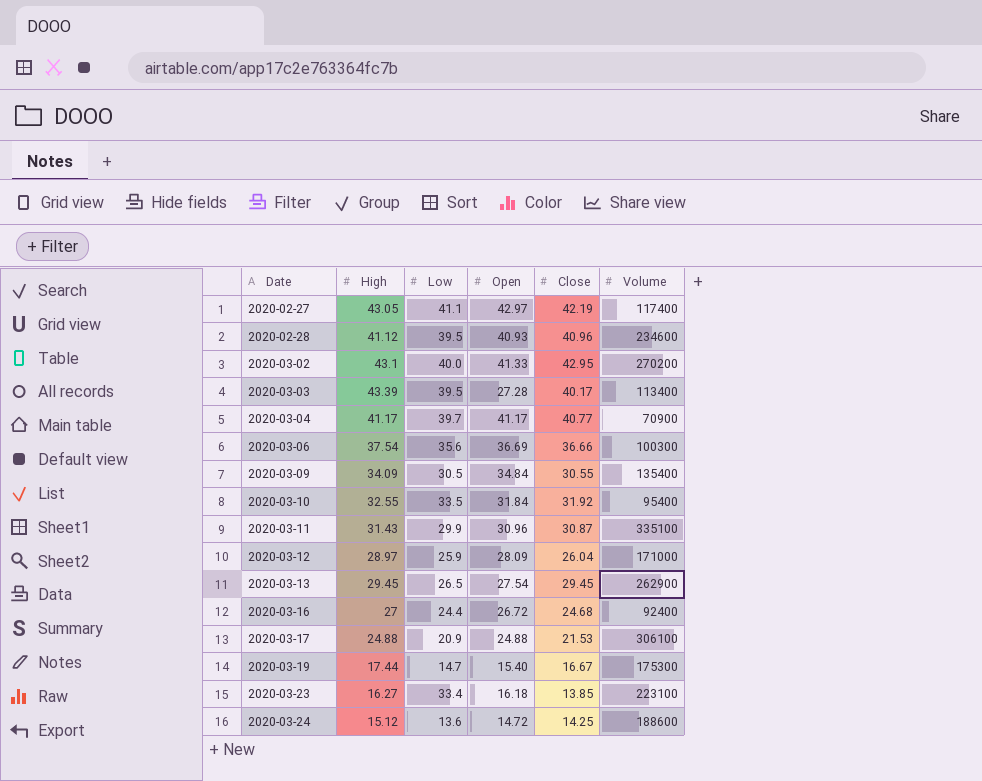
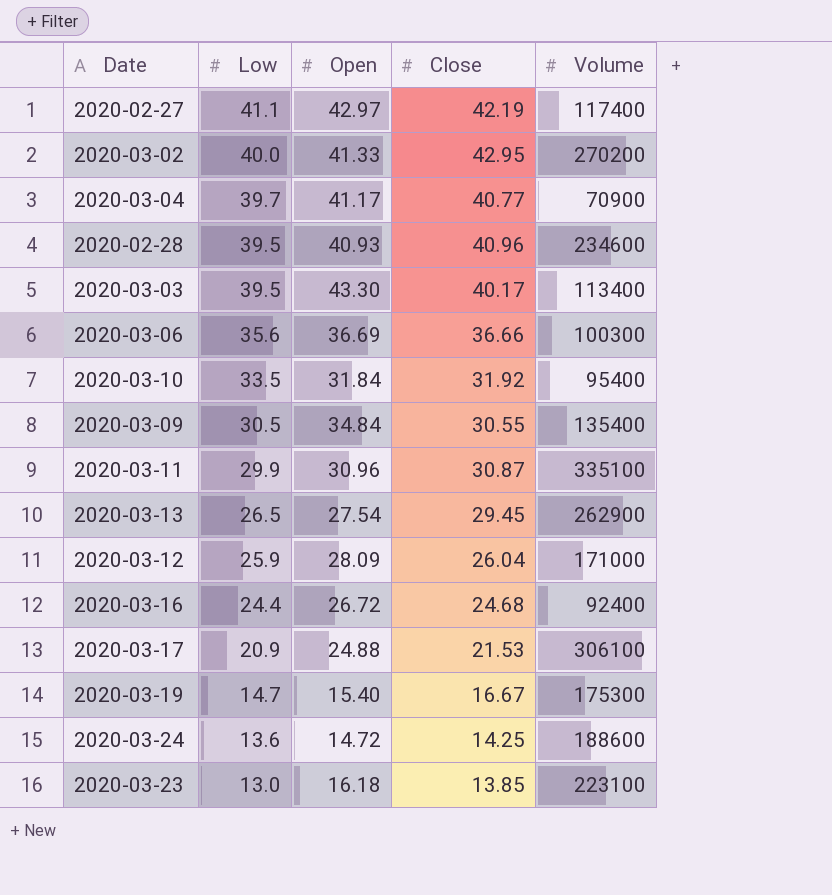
row order: Date ascending -> Low descending
column High | position: 2 -> none
2020-03-03 | Open: 27.28 -> 43.30
2020-03-23 | Low: 33.4 -> 13.0

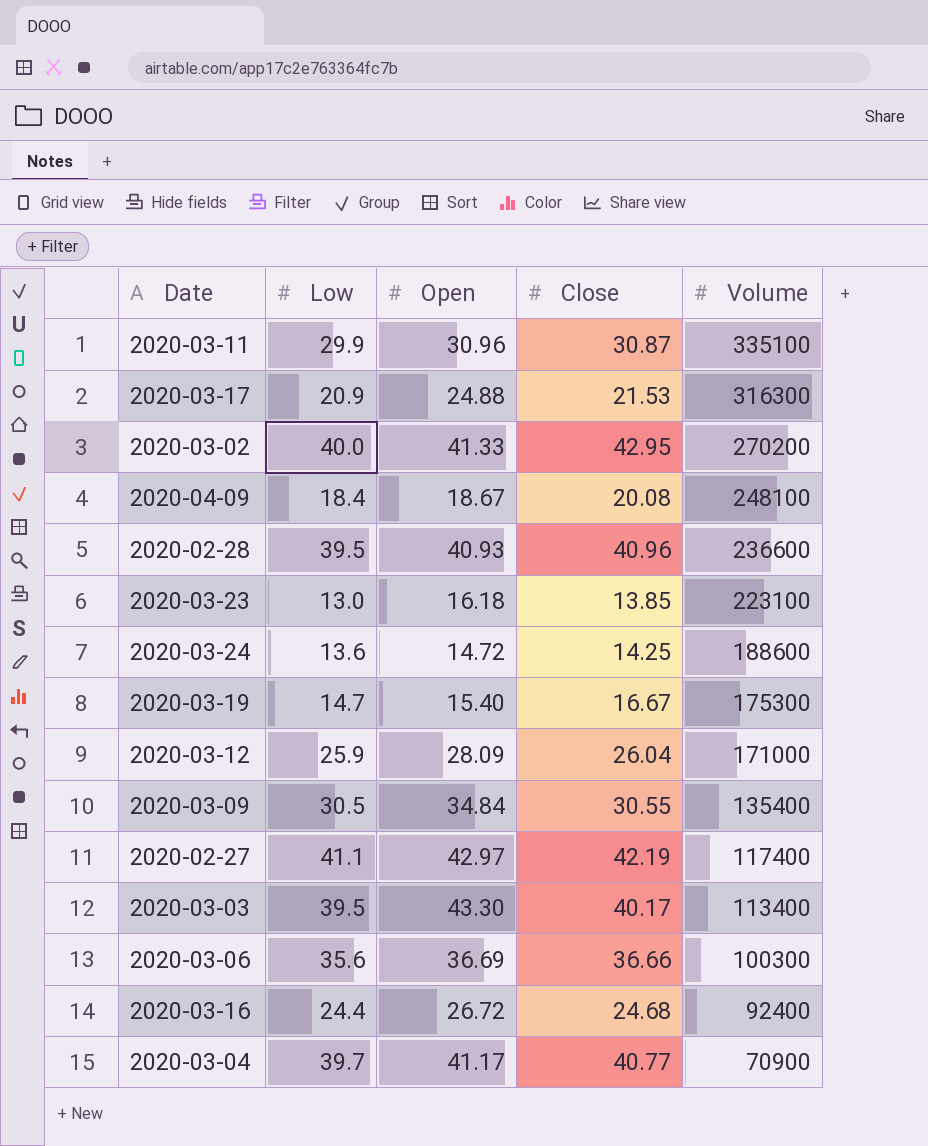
row order: Low descending -> Volume descending
row 2020-03-10: 33.5 | 31.84 | 31.92 | 95400 -> none
row 2020-03-13: 26.5 | 27.54 | 29.45 | 262900 -> none
2020-03-17 | Volume: 306100 -> 316300
row 2020-04-09: none -> 18.4 | 18.67 | 20.08 | 248100
2020-02-28 | Volume: 234600 -> 236600

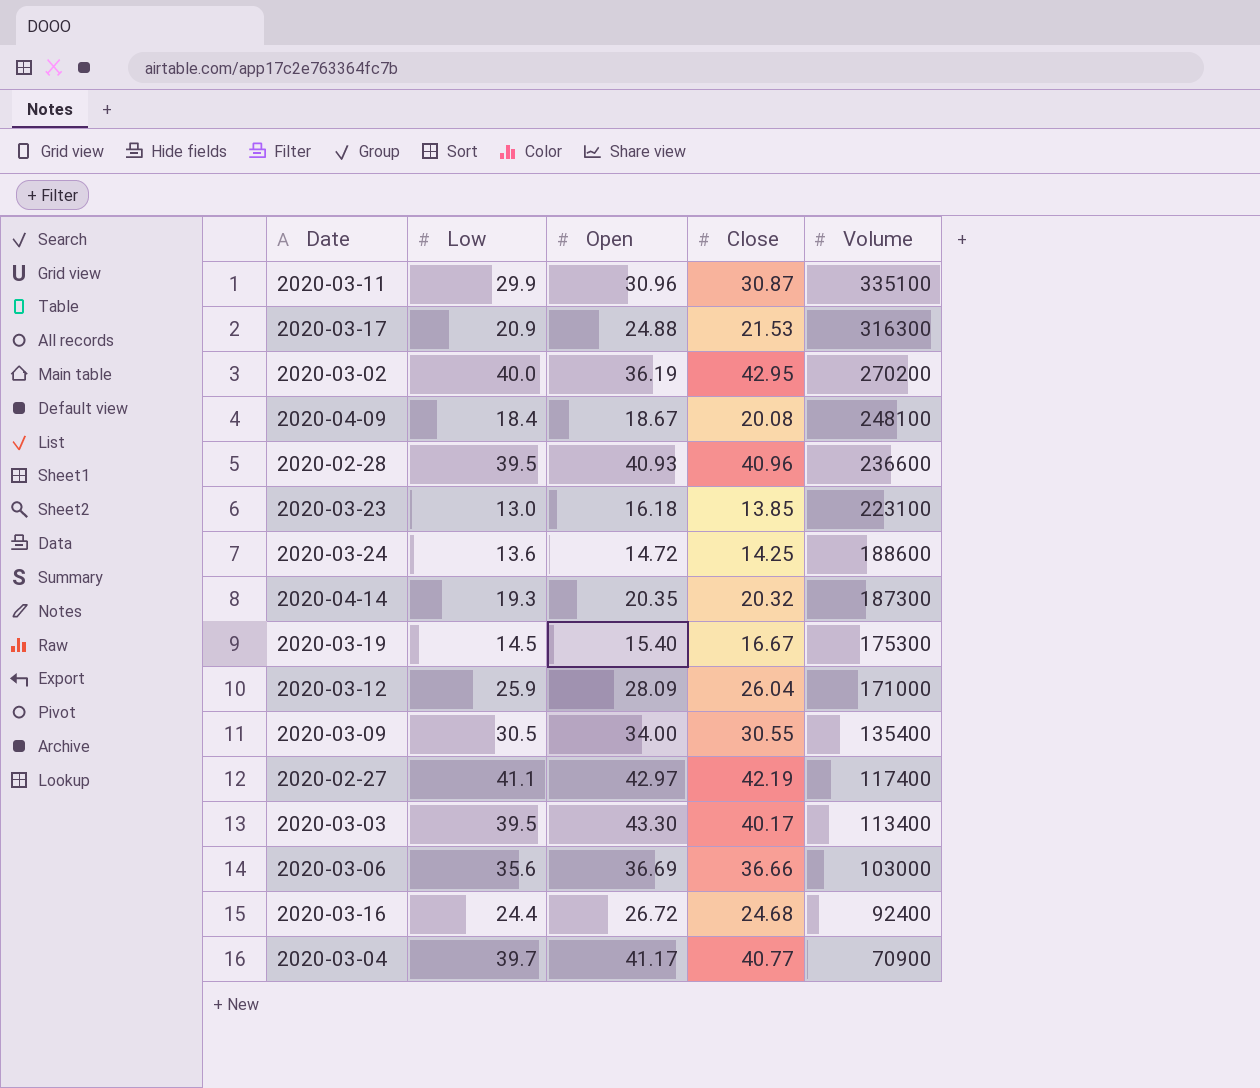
2020-03-02 | Open: 41.33 -> 36.19
row 2020-04-14: none -> 19.3 | 20.35 | 20.32 | 187300
2020-03-19 | Low: 14.7 -> 14.5
2020-03-09 | Open: 34.84 -> 34.00
2020-03-06 | Volume: 100300 -> 103000

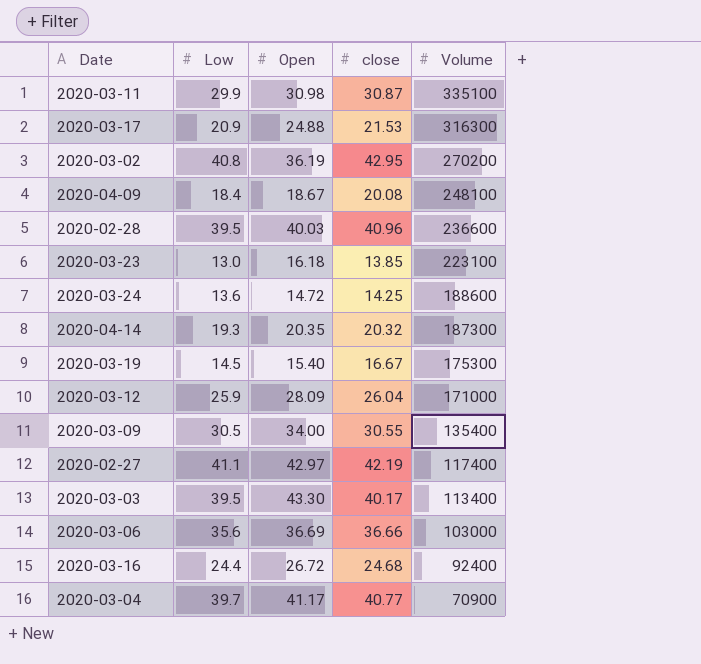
column name: Close -> close
2020-03-11 | Open: 30.96 -> 30.98
2020-03-02 | Low: 40.0 -> 40.8
2020-02-28 | Open: 40.93 -> 40.03

